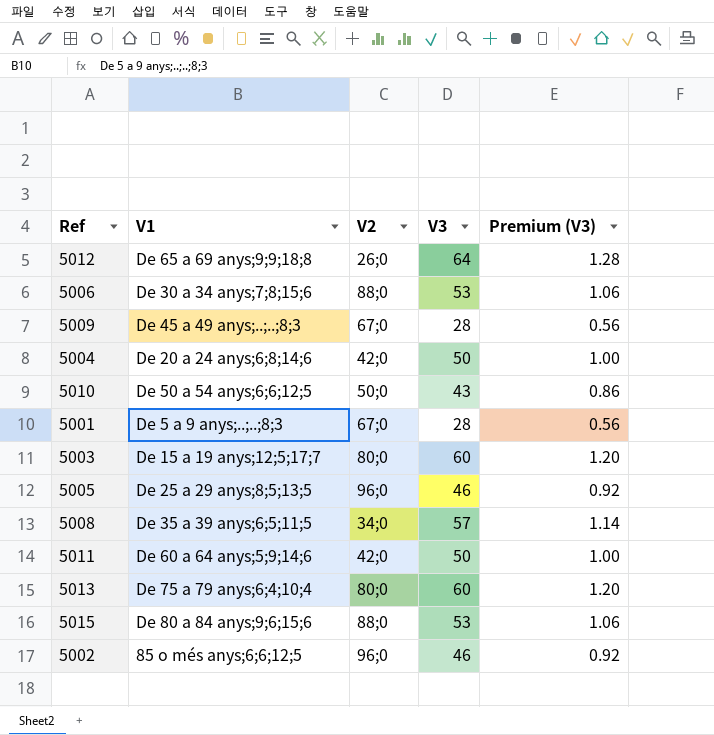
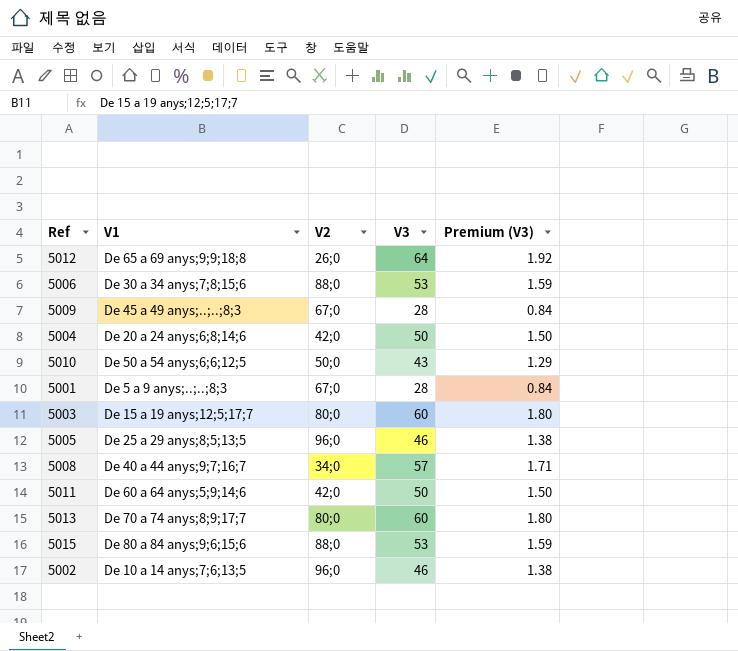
column Premium (V3) | formula: [V3] * 0.02 -> [V3] * 0.03
5008 | V1: De 35 a 39 anys;6;5;11;5 -> De 40 a 44 anys;9;7;16;7
5013 | V1: De 75 a 79 anys;6;4;10;4 -> De 70 a 74 anys;8;9;17;7
5002 | V1: 85 o més anys;6;6;12;5 -> De 10 a 14 anys;7;6;13;5

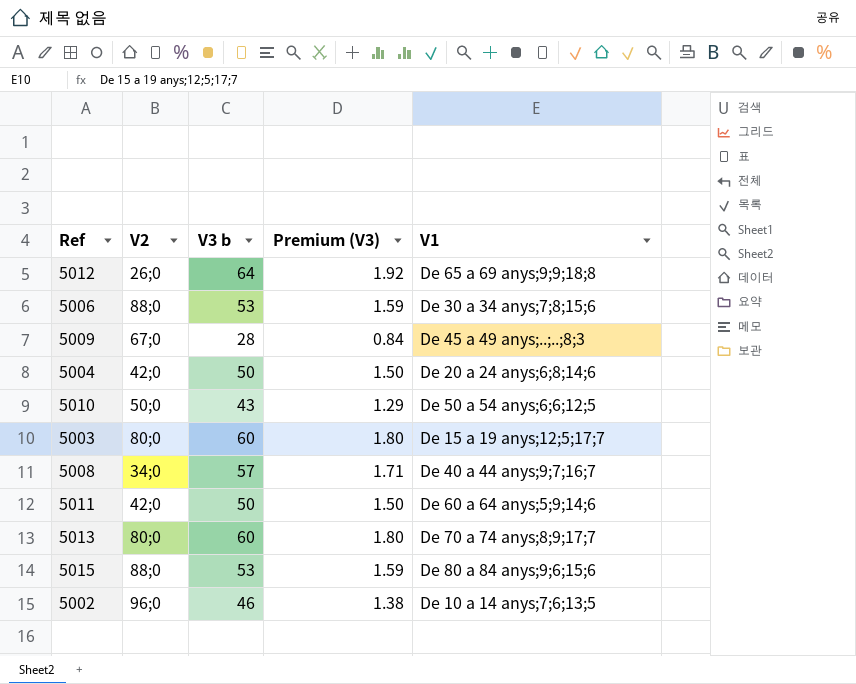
column name: V3 -> V3 b
column V1 | position: 2 -> 5
row 5001: De 5 a 9 anys;..;..;8;3 | 67;0 | 28 | 0.84 -> none
row 5005: De 25 a 29 anys;8;5;13;5 | 96;0 | 46 | 1.38 -> none

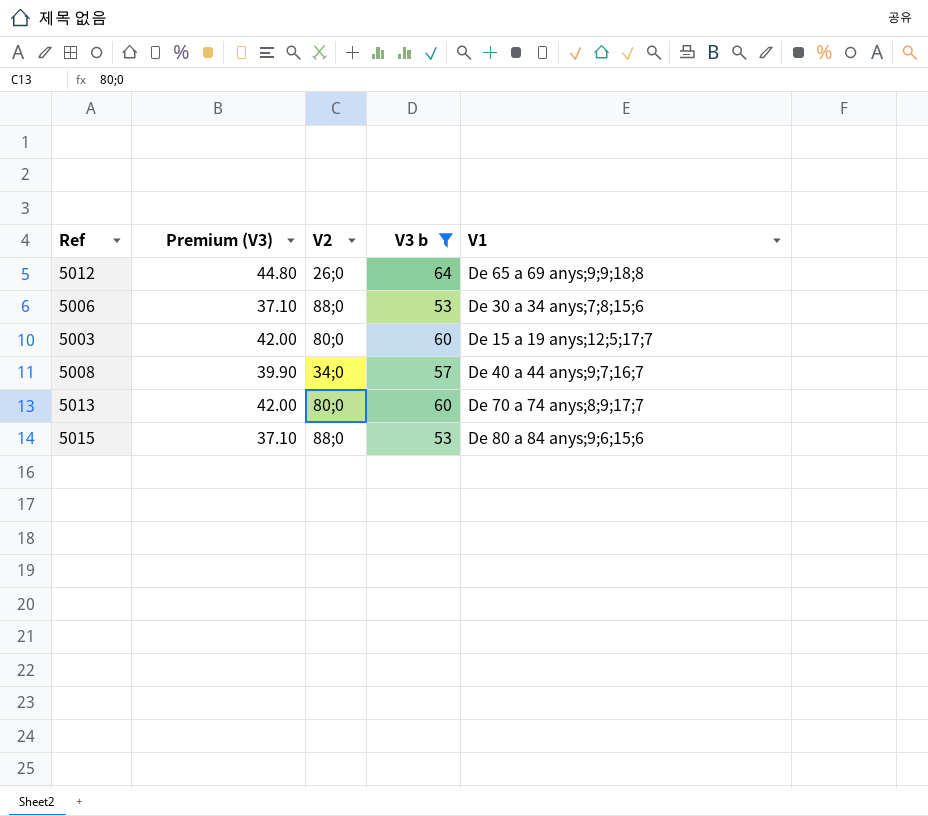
filter: none -> V3 b >= 53
column Premium (V3) | formula: [V3 b] * 0.03 -> [V3 b] * 0.7
column Premium (V3) | position: 4 -> 2

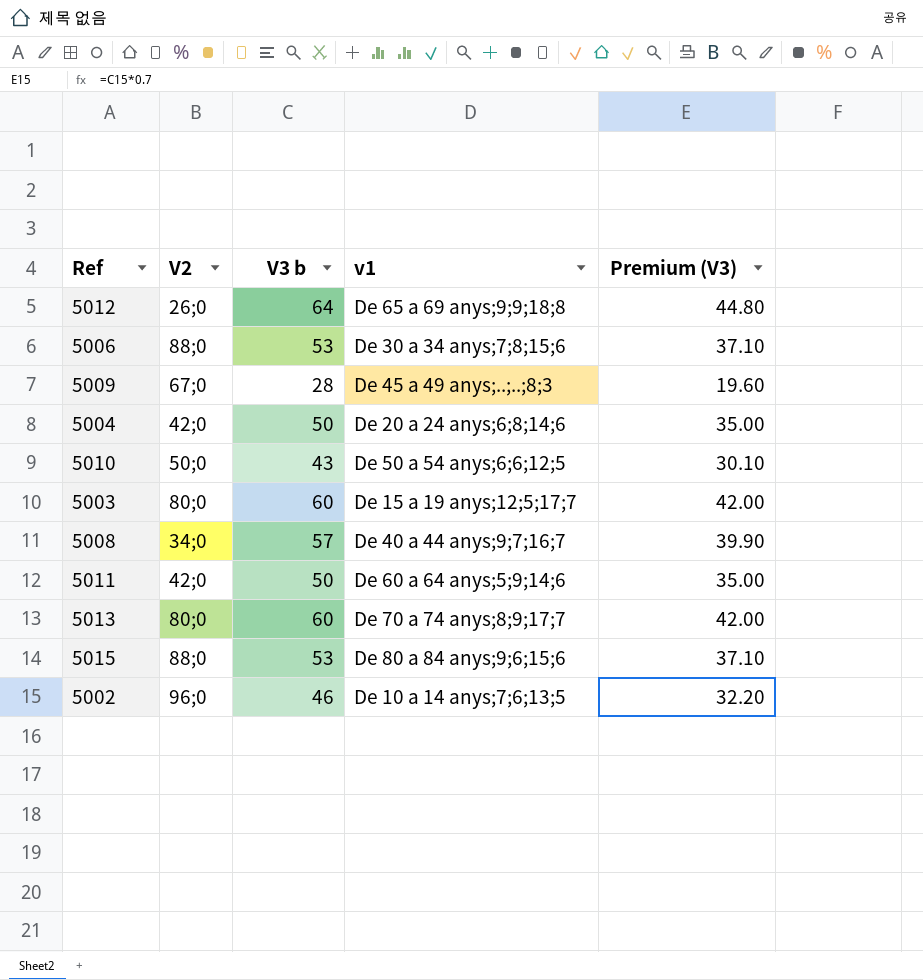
filter: V3 b >= 53 -> none
column name: V1 -> v1
column Premium (V3) | position: 2 -> 5

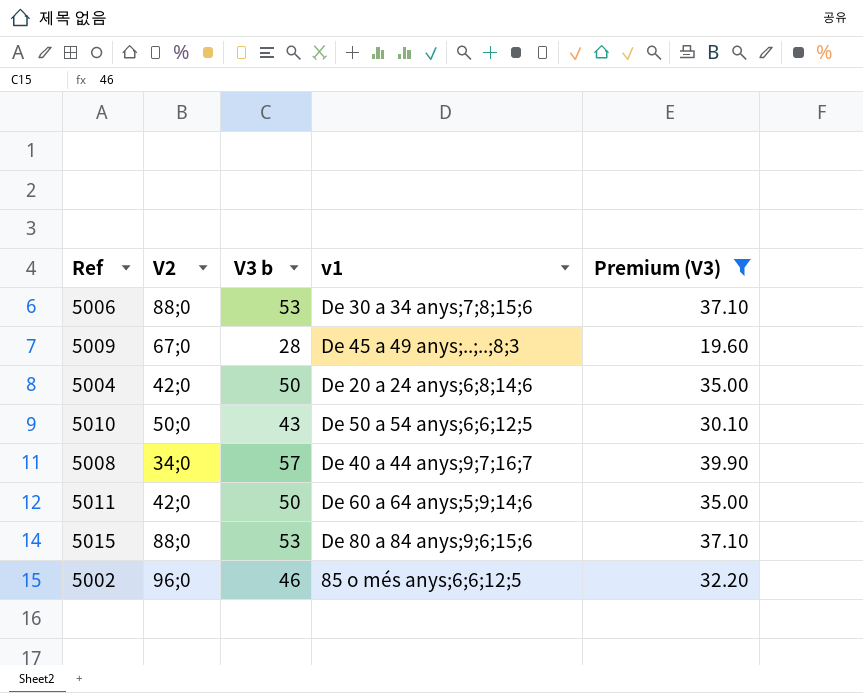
filter: none -> Premium (V3) <= 39.90
5002 | v1: De 10 a 14 anys;7;6;13;5 -> 85 o més anys;6;6;12;5

